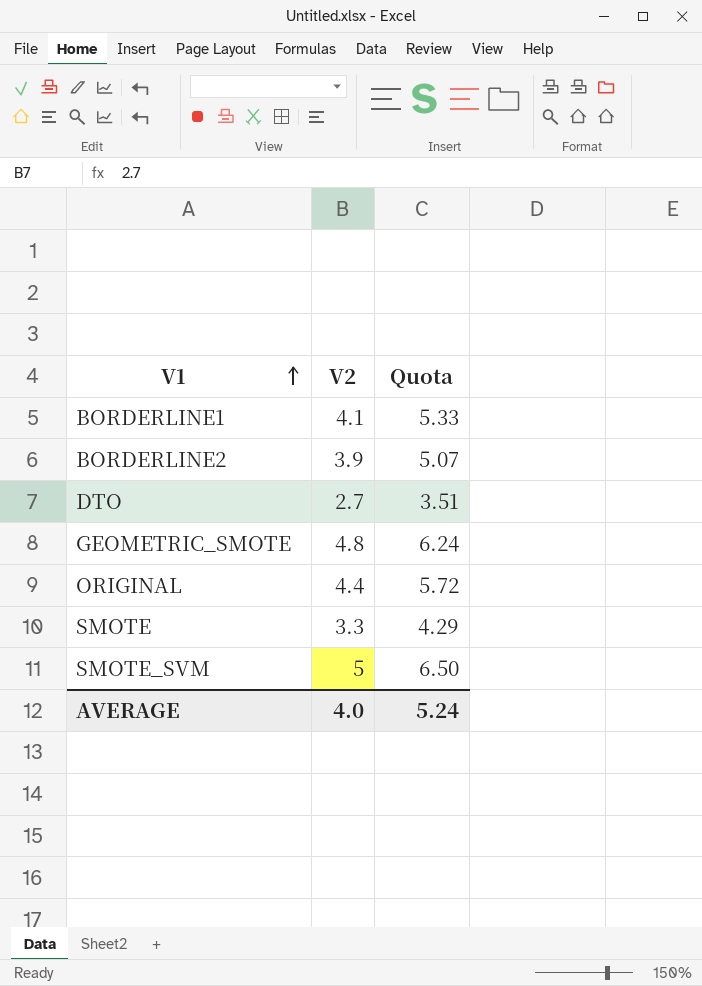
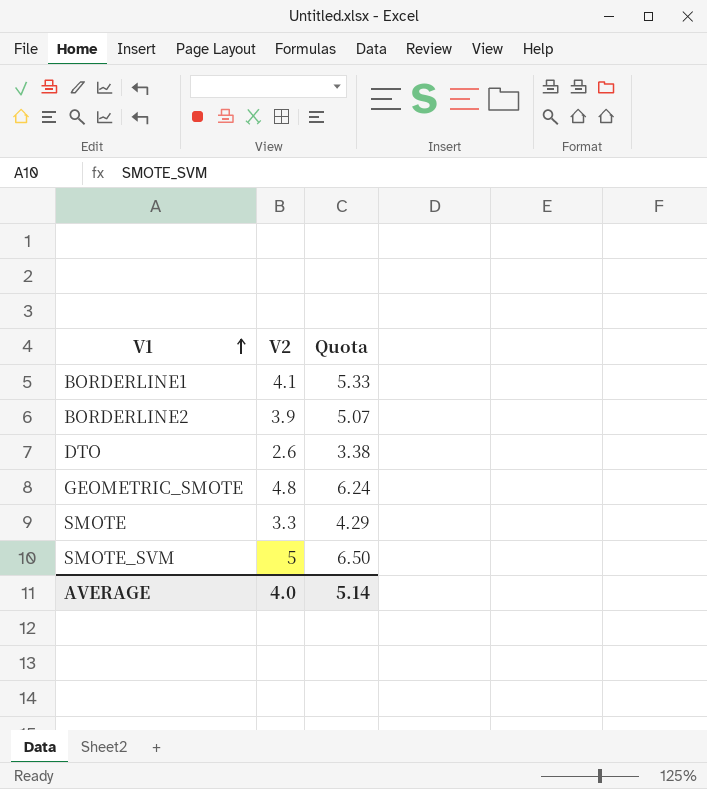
row ORIGINAL: 4.4 | 5.72 -> none
DTO | V2: 2.7 -> 2.6
DTO | Quota: 3.51 -> 3.38
AVERAGE | Quota: 5.24 -> 5.14

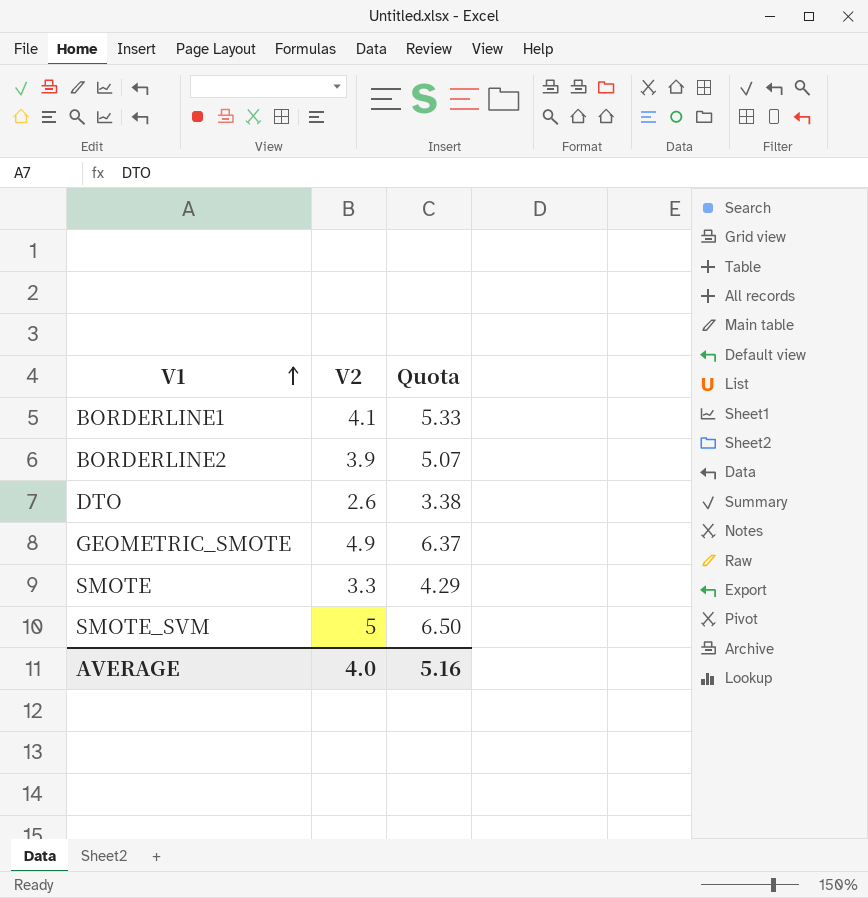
GEOMETRIC_SMOTE | V2: 4.8 -> 4.9
GEOMETRIC_SMOTE | Quota: 6.24 -> 6.37
AVERAGE | Quota: 5.14 -> 5.16

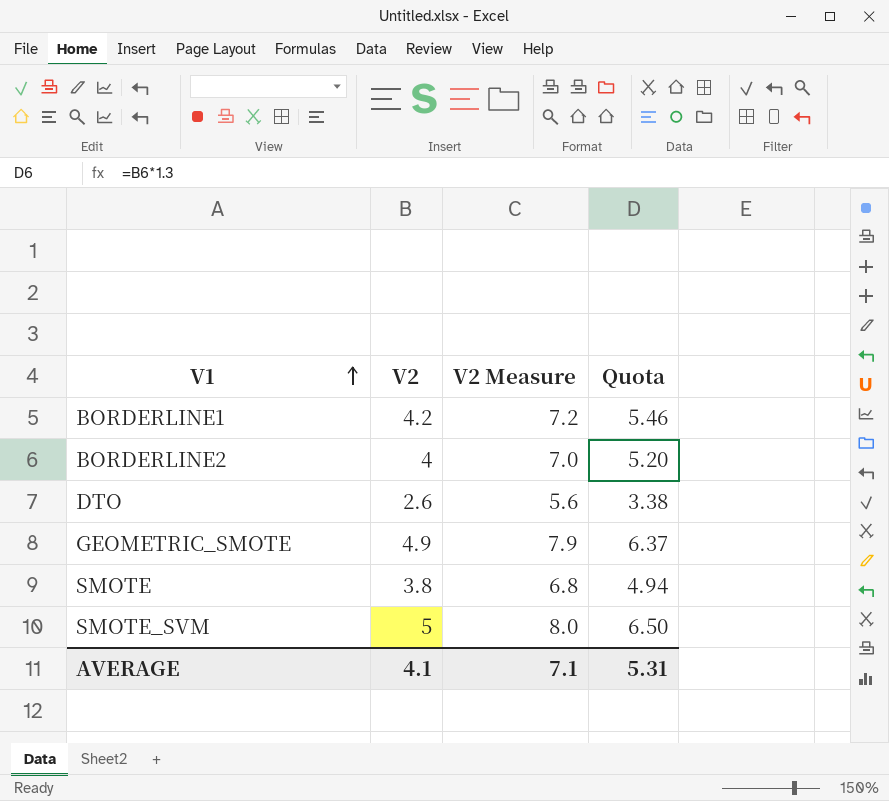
column V2 Measure | formula: none -> [V2] + 3
BORDERLINE1 | V2: 4.1 -> 4.2
BORDERLINE1 | Quota: 5.33 -> 5.46
BORDERLINE2 | V2: 3.9 -> 4
BORDERLINE2 | Quota: 5.07 -> 5.20
SMOTE | V2: 3.3 -> 3.8
SMOTE | Quota: 4.29 -> 4.94
AVERAGE | V2: 4.0 -> 4.1
AVERAGE | Quota: 5.16 -> 5.31

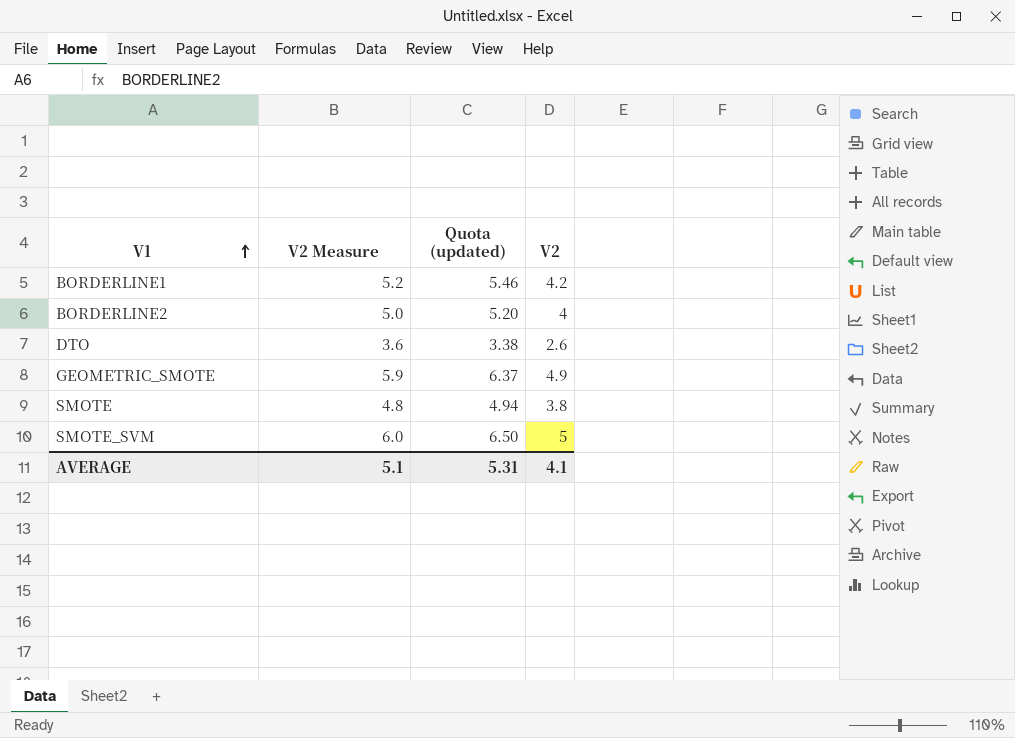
column V2 Measure | formula: [V2] + 3 -> [V2] + 1
column name: Quota -> Quota (updated)
column V2 | position: 2 -> 4
AVERAGE | V2 Measure: 7.1 -> 5.1

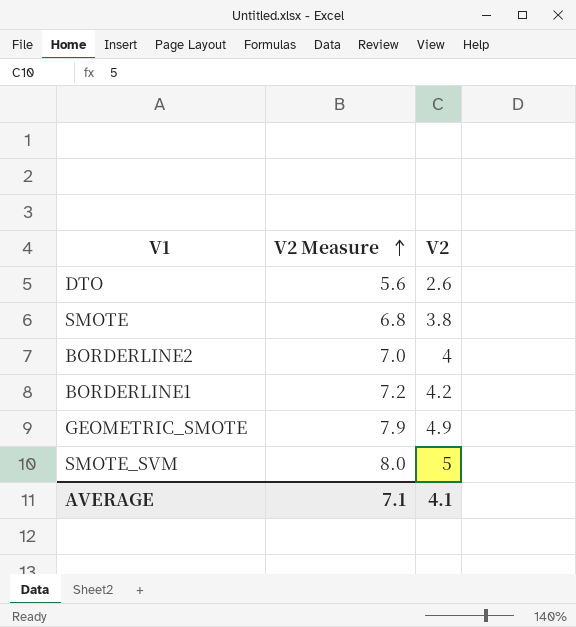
row order: V1 ascending -> V2 Measure ascending
column Quota (updated) | formula: [V2] * 1.3 -> none
column V2 Measure | formula: [V2] + 1 -> [V2] + 3
AVERAGE | V2 Measure: 5.1 -> 7.1

